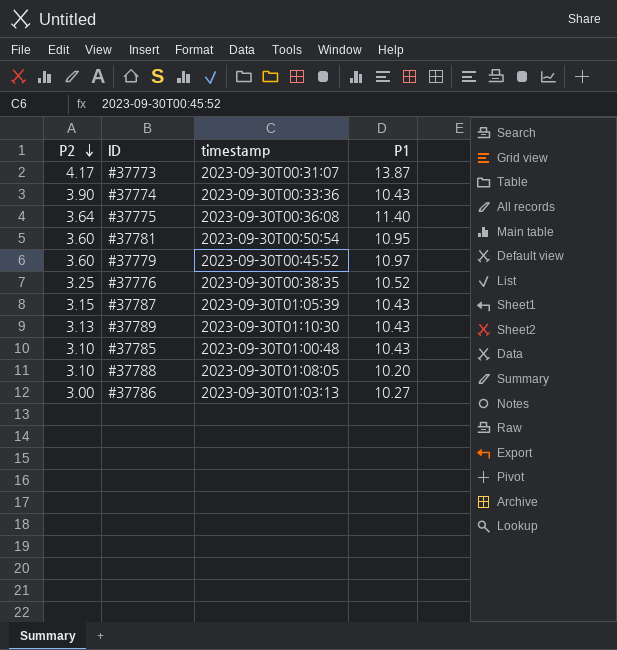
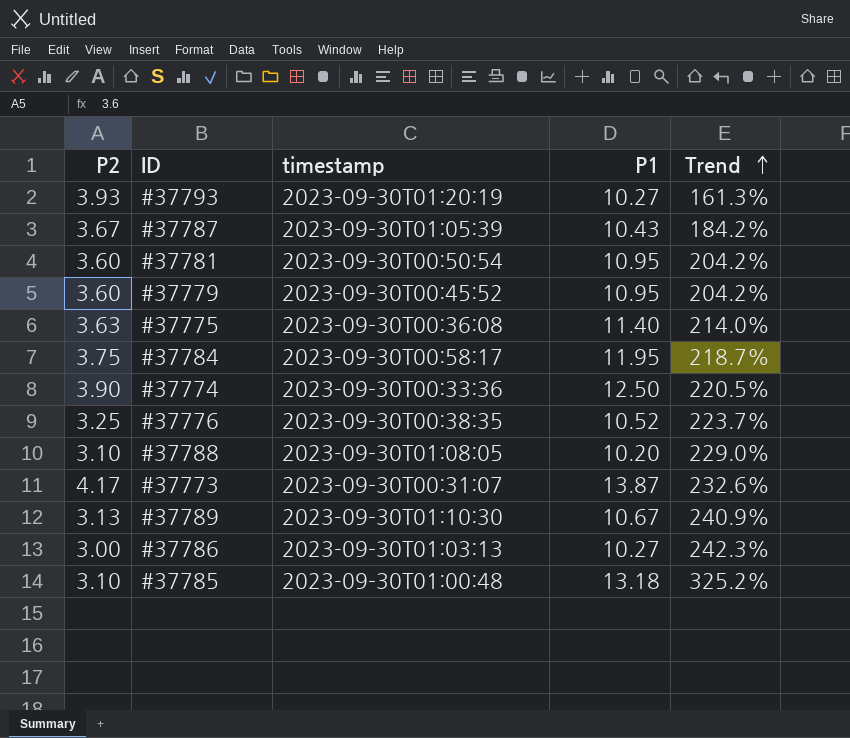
row order: P2 descending -> Trend ascending
column Trend | formula: none -> ([P1] - [P2]) / [P2]
row #37793: none -> 3.93 | 2023-09-30T01:20:19 | 10.27 | 161.3%
#37787 | P2: 3.15 -> 3.67
#37779 | P1: 10.97 -> 10.95
#37775 | P2: 3.64 -> 3.63
row #37784: none -> 3.75 | 2023-09-30T00:58:17 | 11.95 | 218.7%
#37774 | P1: 10.43 -> 12.50
#37789 | P1: 10.43 -> 10.67
#37785 | P1: 10.43 -> 13.18

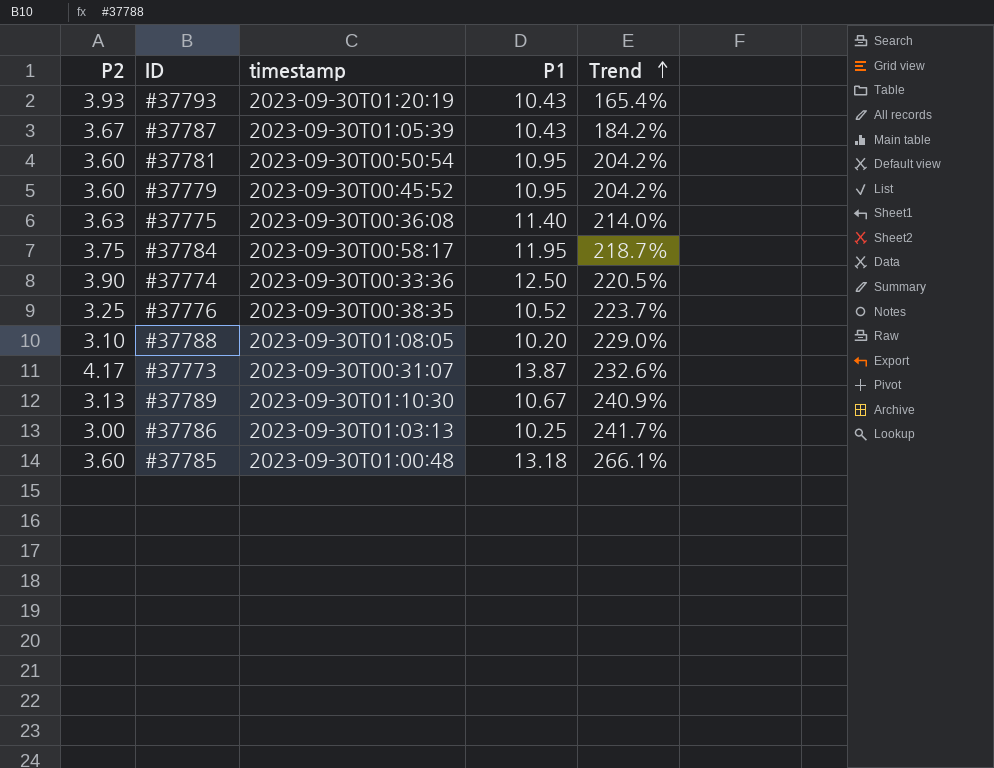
#37793 | P1: 10.27 -> 10.43
#37793 | Trend: 161.3% -> 165.4%
#37786 | P1: 10.27 -> 10.25
#37786 | Trend: 242.3% -> 241.7%
#37785 | P2: 3.10 -> 3.60
#37785 | Trend: 325.2% -> 266.1%

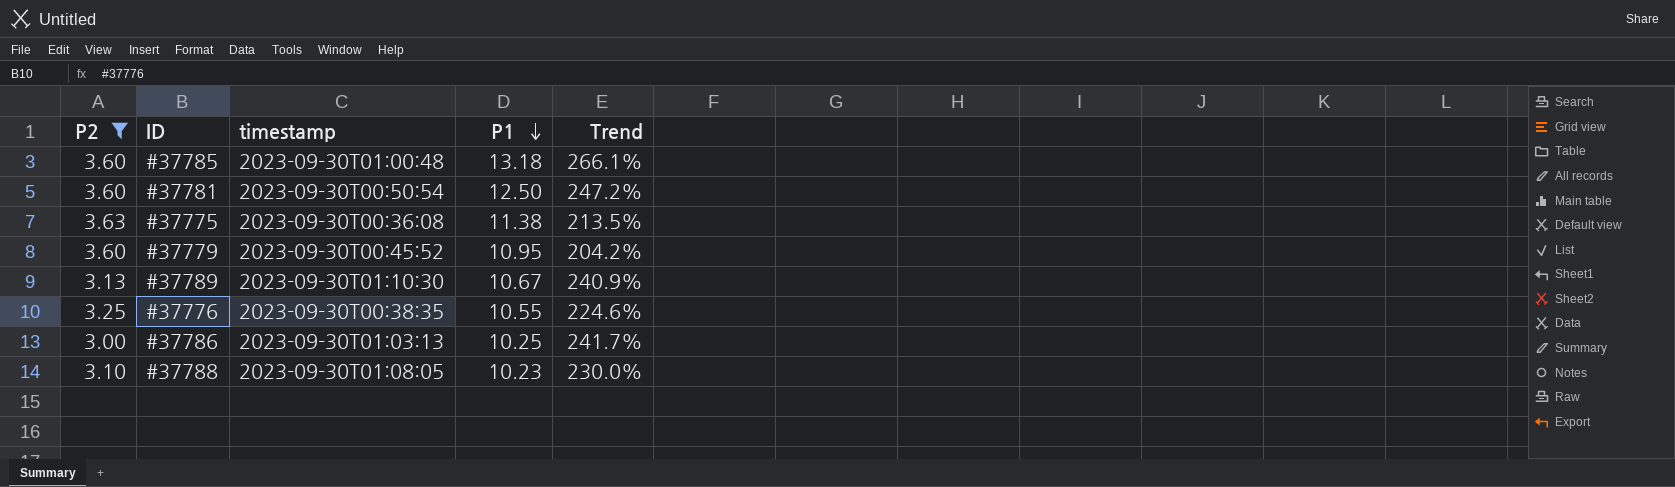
filter: none -> P2 <= 3.63
row order: Trend ascending -> P1 descending
#37781 | P1: 10.95 -> 12.50
#37781 | Trend: 204.2% -> 247.2%
#37775 | P1: 11.40 -> 11.38
#37775 | Trend: 214.0% -> 213.5%
#37776 | P1: 10.52 -> 10.55
#37776 | Trend: 223.7% -> 224.6%
#37788 | P1: 10.20 -> 10.23
#37788 | Trend: 229.0% -> 230.0%

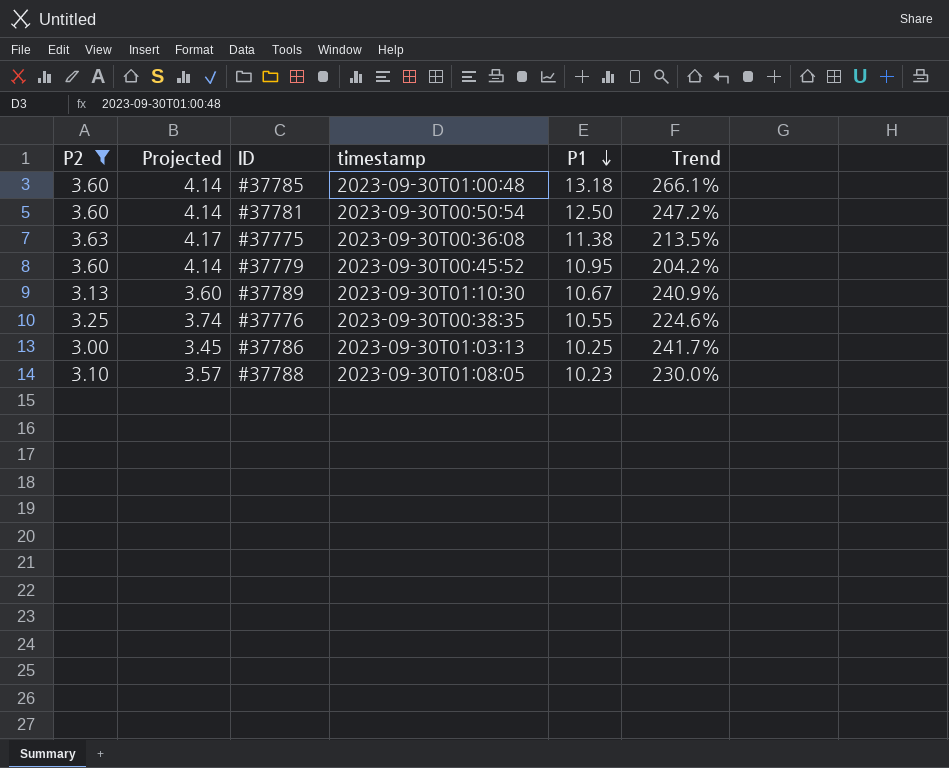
column Projected | formula: none -> [P2] * 1.15

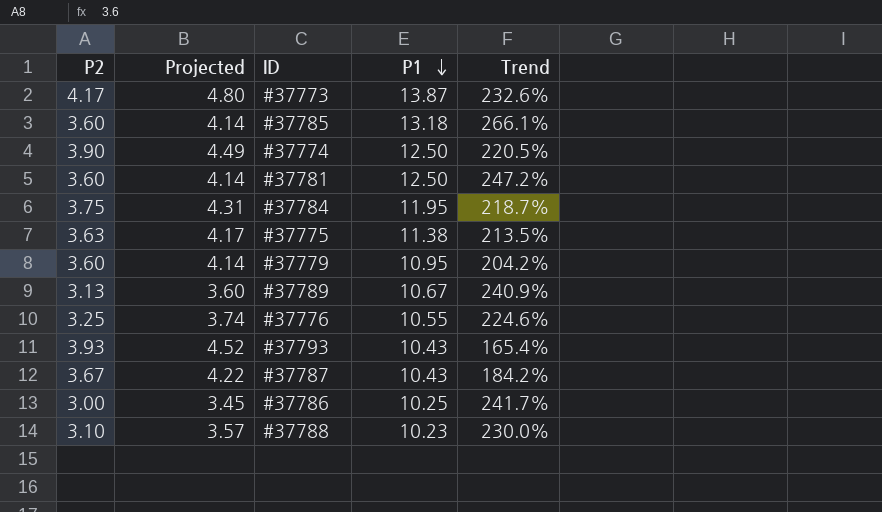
filter: P2 <= 3.63 -> none
column timestamp | position: 4 -> none

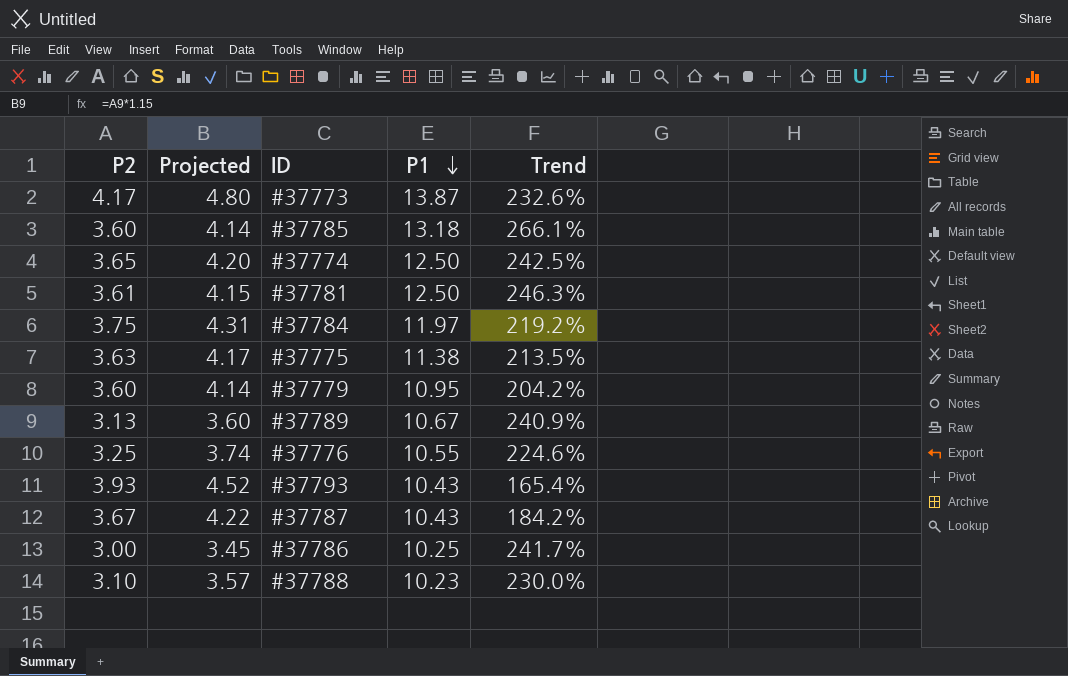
#37774 | P2: 3.90 -> 3.65
#37774 | Projected: 4.49 -> 4.20
#37774 | Trend: 220.5% -> 242.5%
#37781 | P2: 3.60 -> 3.61
#37781 | Projected: 4.14 -> 4.15
#37781 | Trend: 247.2% -> 246.3%
#37784 | P1: 11.95 -> 11.97
#37784 | Trend: 218.7% -> 219.2%

